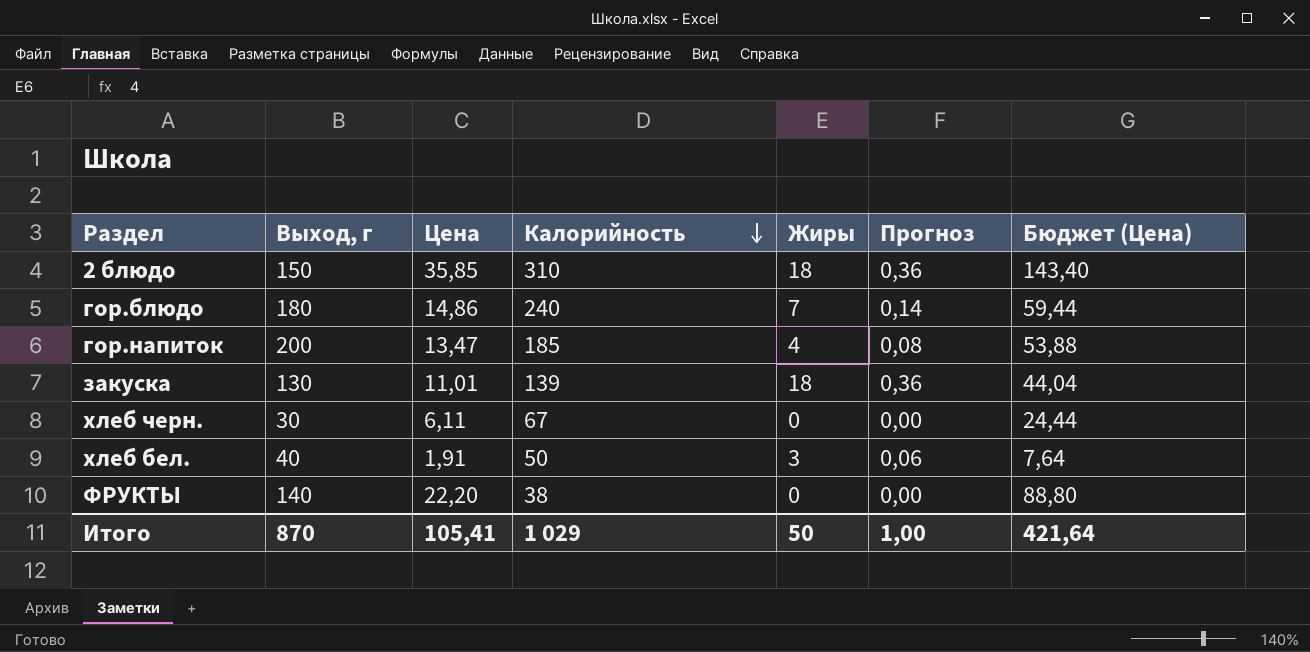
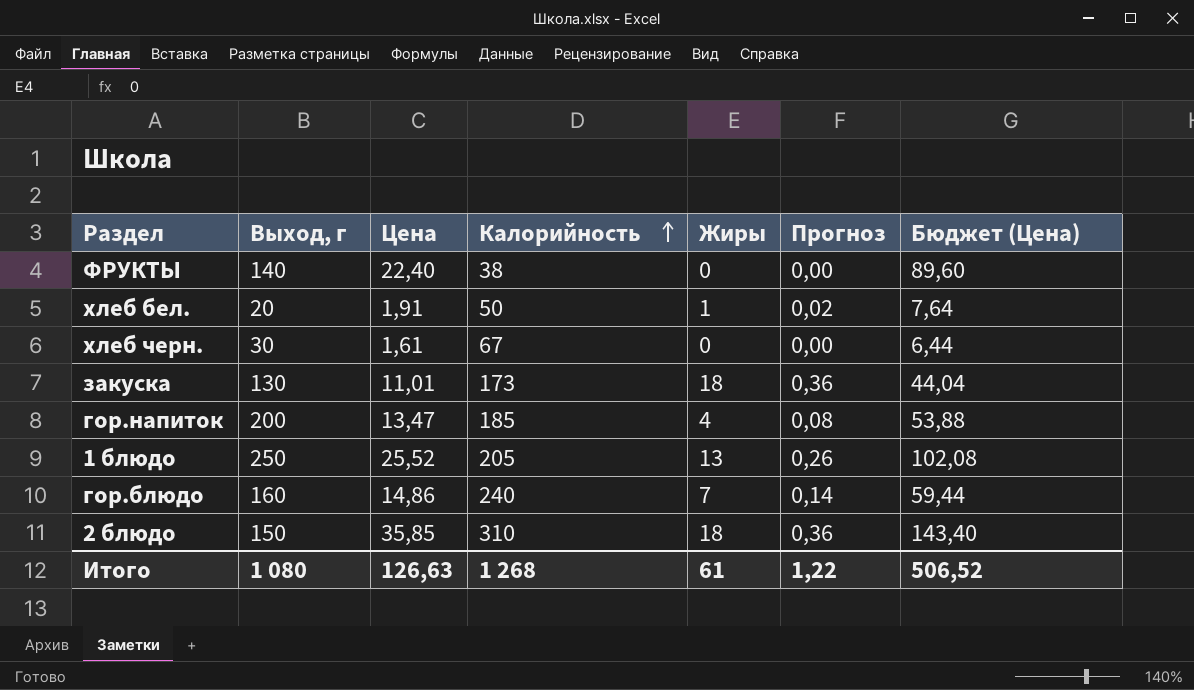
row order: Калорийность descending -> Калорийность ascending
ФРУКТЫ | Цена: 22,20 -> 22,40
ФРУКТЫ | Бюджет (Цена): 88,80 -> 89,60
хлеб бел. | Выход, г: 40 -> 20
хлеб бел. | Жиры: 3 -> 1
хлеб бел. | Прогноз: 0,06 -> 0,02
хлеб черн. | Цена: 6,11 -> 1,61
хлеб черн. | Бюджет (Цена): 24,44 -> 6,44
закуска | Калорийность: 139 -> 173
row 1 блюдо: none -> 250 | 25,52 | 205 | 13 | 0,26 | 102,08
гор.блюдо | Выход, г: 180 -> 160
Итого | Выход, г: 870 -> 1 080
Итого | Цена: 105,41 -> 126,63
Итого | Калорийность: 1 029 -> 1 268
Итого | Жиры: 50 -> 61
Итого | Прогноз: 1,00 -> 1,22
Итого | Бюджет (Цена): 421,64 -> 506,52

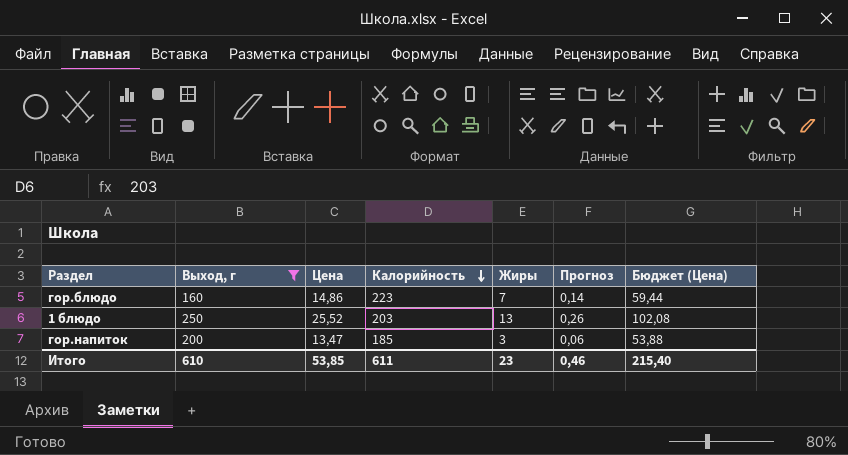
filter: none -> Выход, г >= 160
row order: Калорийность ascending -> Калорийность descending
гор.блюдо | Калорийность: 240 -> 223
1 блюдо | Калорийность: 205 -> 203
гор.напиток | Жиры: 4 -> 3
гор.напиток | Прогноз: 0,08 -> 0,06
Итого | Выход, г: 1 080 -> 610
Итого | Цена: 126,63 -> 53,85
Итого | Калорийность: 1 268 -> 611
Итого | Жиры: 61 -> 23
Итого | Прогноз: 1,22 -> 0,46
Итого | Бюджет (Цена): 506,52 -> 215,40

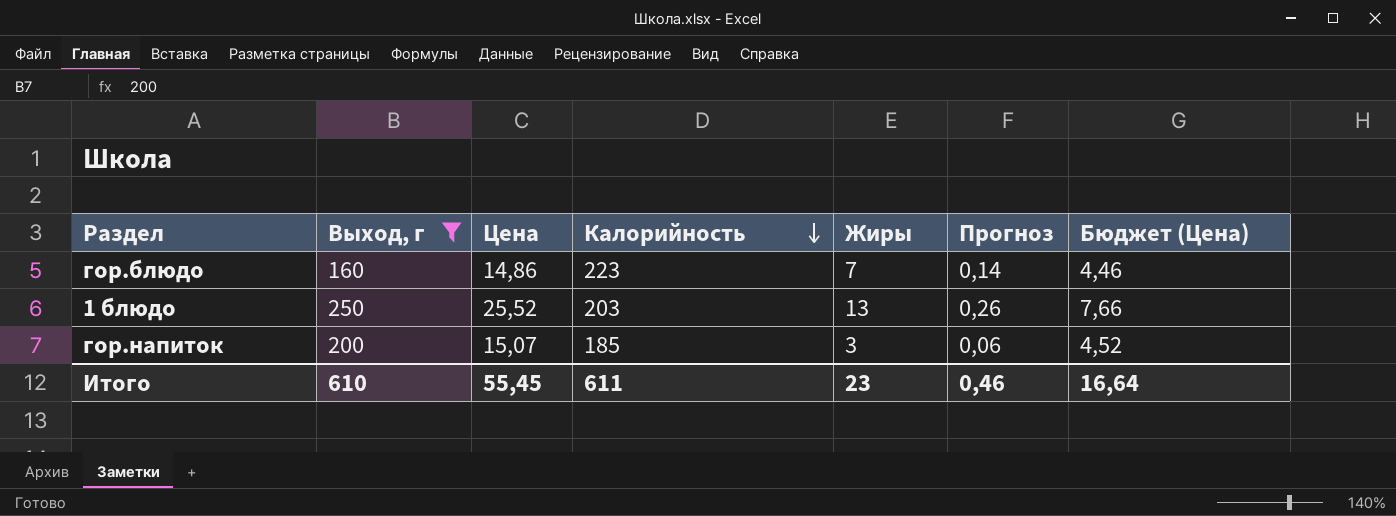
column Бюджет (Цена) | formula: [Цена] * 4 -> [Цена] * 0,3
гор.напиток | Цена: 13,47 -> 15,07
Итого | Цена: 53,85 -> 55,45
Итого | Бюджет (Цена): 215,40 -> 16,64

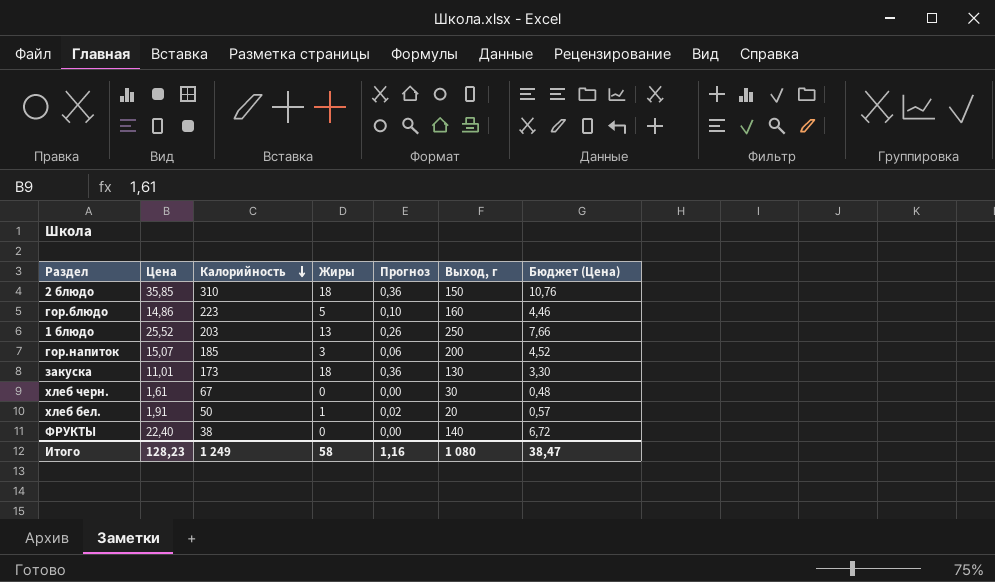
filter: Выход, г >= 160 -> none
column Выход, г | position: 2 -> 6
гор.блюдо | Жиры: 7 -> 5
гор.блюдо | Прогноз: 0,14 -> 0,10
Итого | Цена: 55,45 -> 128,23
Итого | Калорийность: 611 -> 1 249
Итого | Жиры: 23 -> 58
Итого | Прогноз: 0,46 -> 1,16
Итого | Выход, г: 610 -> 1 080
Итого | Бюджет (Цена): 16,64 -> 38,47

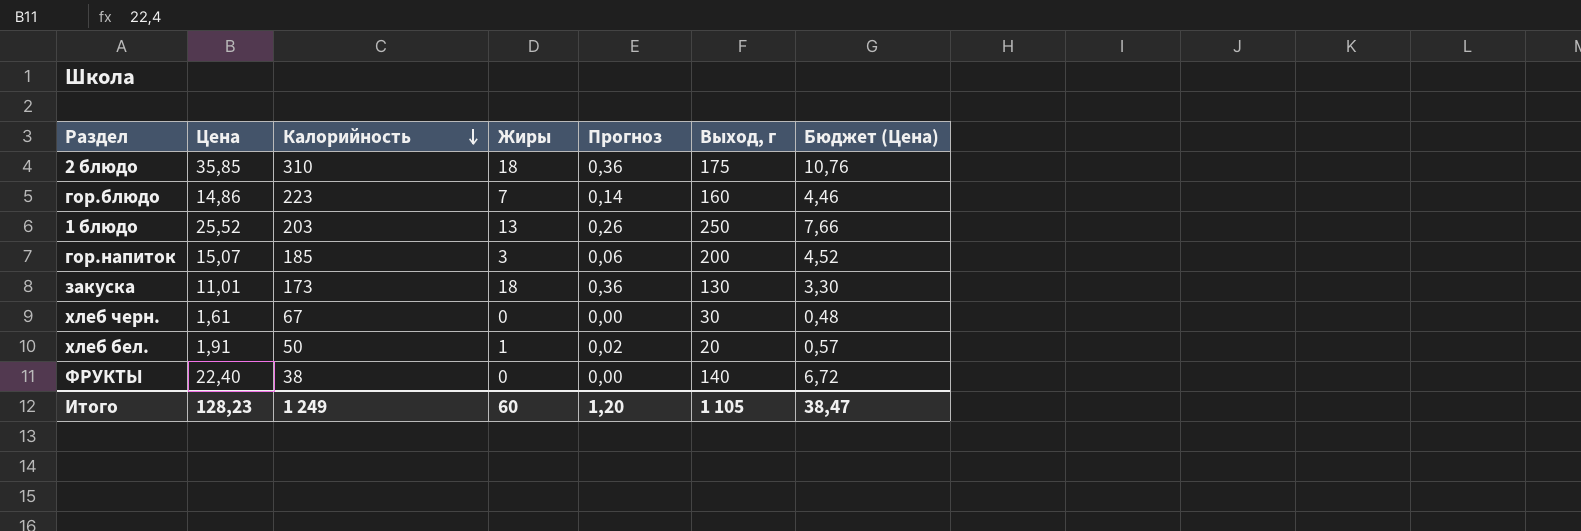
2 блюдо | Выход, г: 150 -> 175
гор.блюдо | Жиры: 5 -> 7
гор.блюдо | Прогноз: 0,10 -> 0,14
Итого | Жиры: 58 -> 60
Итого | Прогноз: 1,16 -> 1,20
Итого | Выход, г: 1 080 -> 1 105

